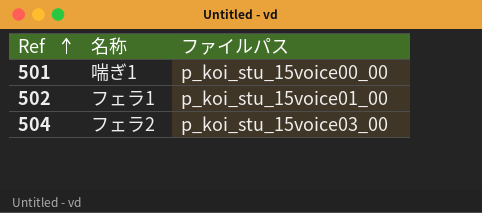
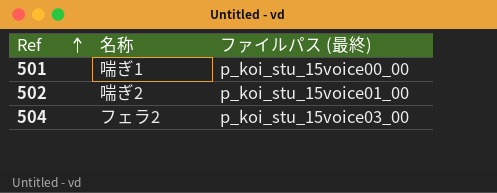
column name: ファイルパス -> ファイルパス (最終)
502 | 名称: フェラ1 -> 喘ぎ2

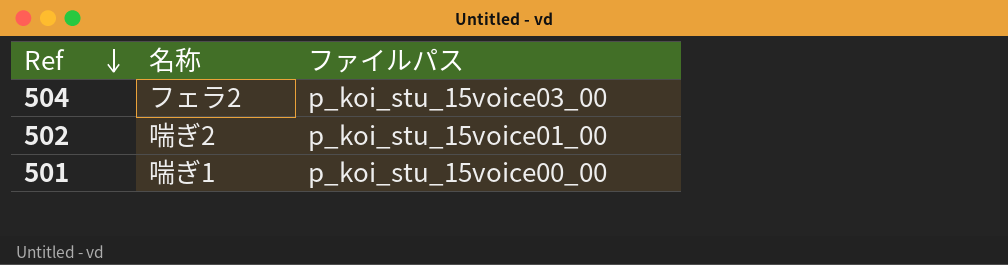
row order: Ref ascending -> Ref descending
column name: ファイルパス (最終) -> ファイルパス

